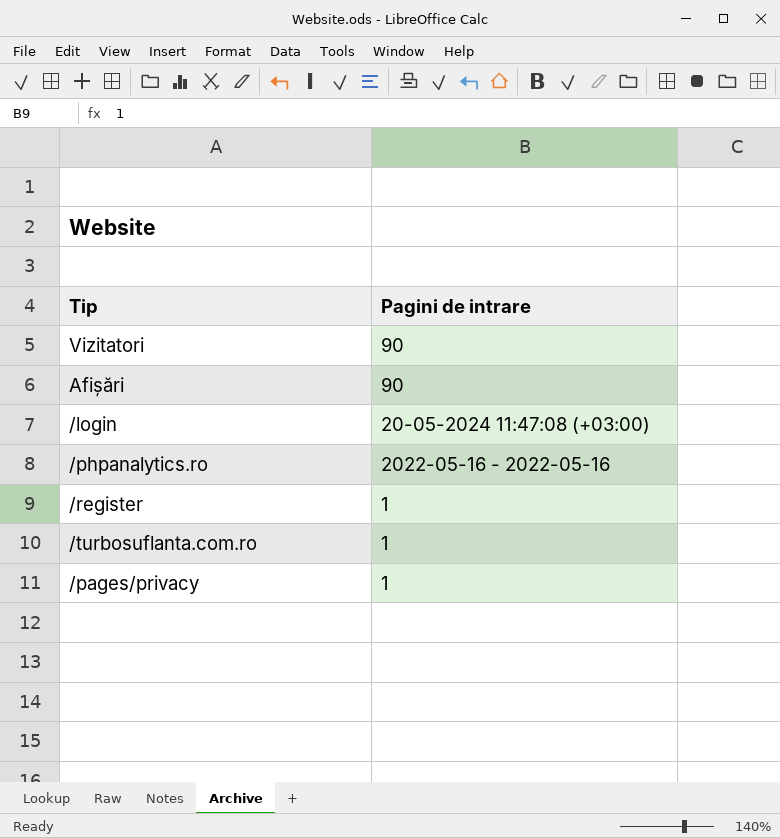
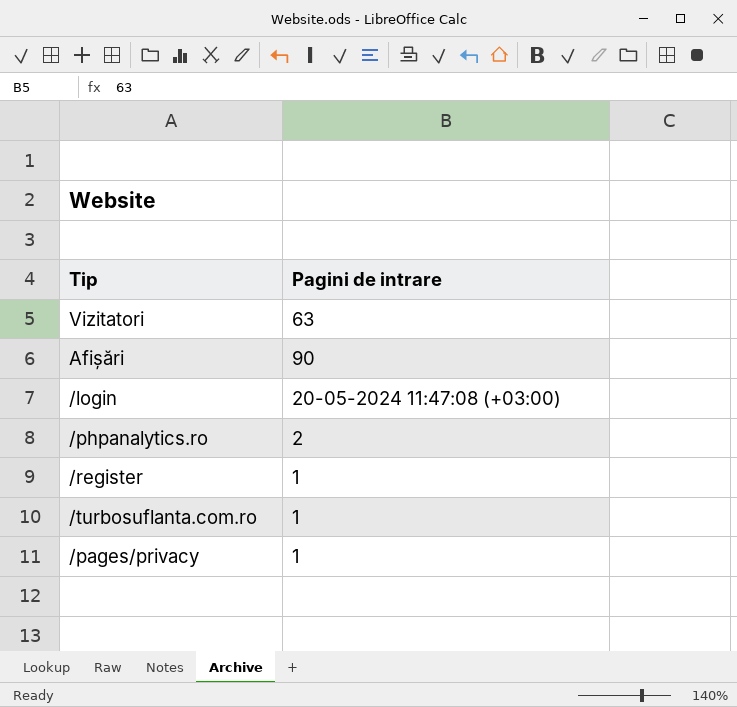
Vizitatori | Pagini de intrare: 90 -> 63
/phpanalytics.ro | Pagini de intrare: 2022-05-16 - 2022-05-16 -> 2

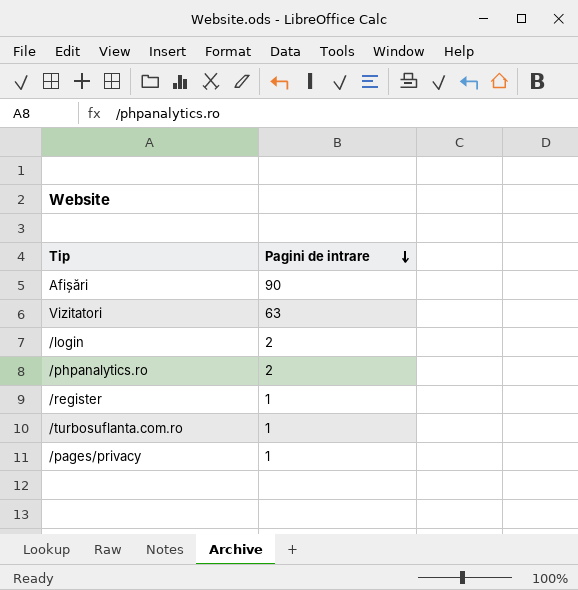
row order: none -> Pagini de intrare descending
/login | Pagini de intrare: 20-05-2024 11:47:08 (+03:00) -> 2

